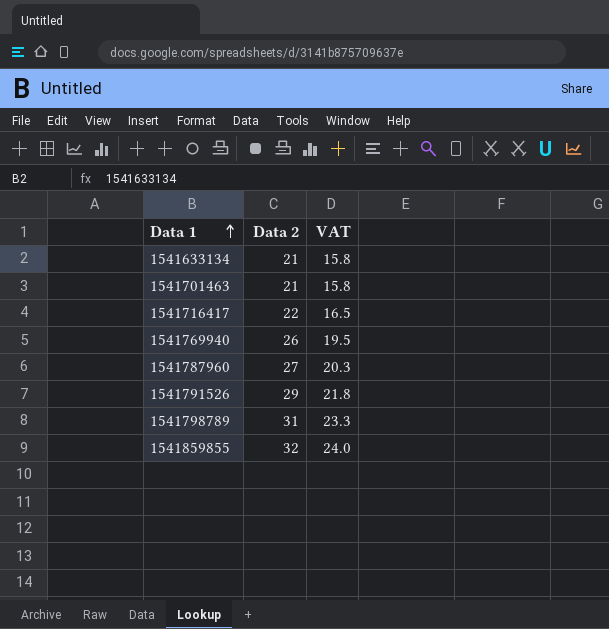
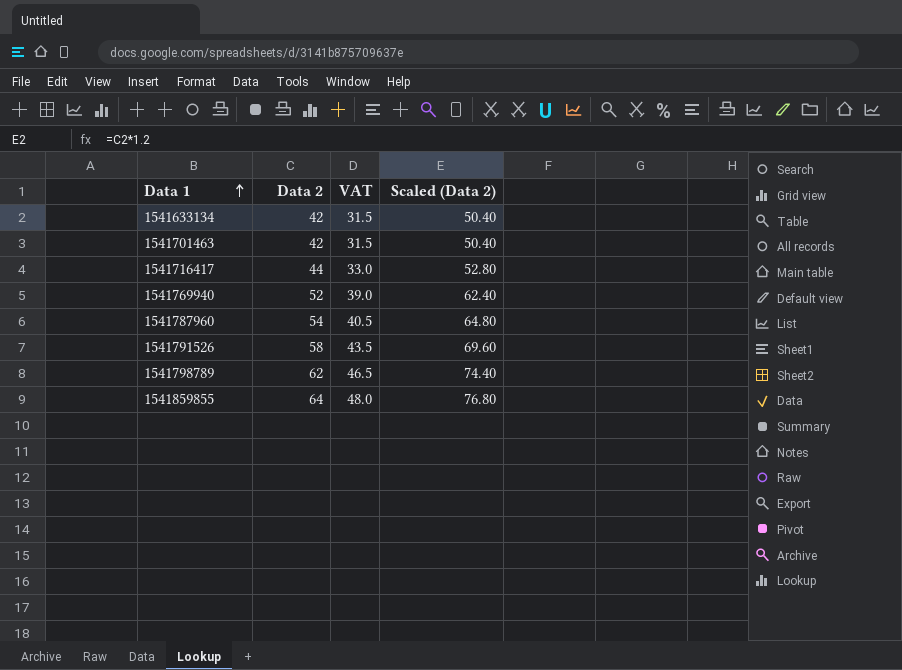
column Scaled (Data 2) | formula: none -> [Data 2] * 1.2
1541633134 | Data 2: 21 -> 42
1541633134 | VAT: 15.8 -> 31.5
1541701463 | Data 2: 21 -> 42
1541701463 | VAT: 15.8 -> 31.5
1541716417 | Data 2: 22 -> 44
1541716417 | VAT: 16.5 -> 33.0
1541769940 | Data 2: 26 -> 52
1541769940 | VAT: 19.5 -> 39.0
1541787960 | Data 2: 27 -> 54
1541787960 | VAT: 20.3 -> 40.5
1541791526 | Data 2: 29 -> 58
1541791526 | VAT: 21.8 -> 43.5
1541798789 | Data 2: 31 -> 62
1541798789 | VAT: 23.3 -> 46.5
1541859855 | Data 2: 32 -> 64
1541859855 | VAT: 24.0 -> 48.0

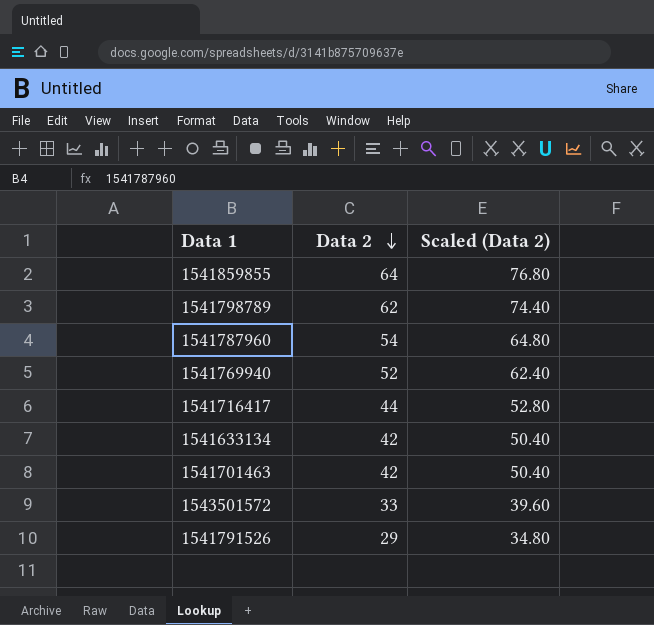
row order: Data 1 ascending -> Data 2 descending
column VAT | formula: [Data 2] * 0.75 -> none
row 1543501572: none -> 33 | 39.60
1541791526 | Data 2: 58 -> 29
1541791526 | Scaled (Data 2): 69.60 -> 34.80

